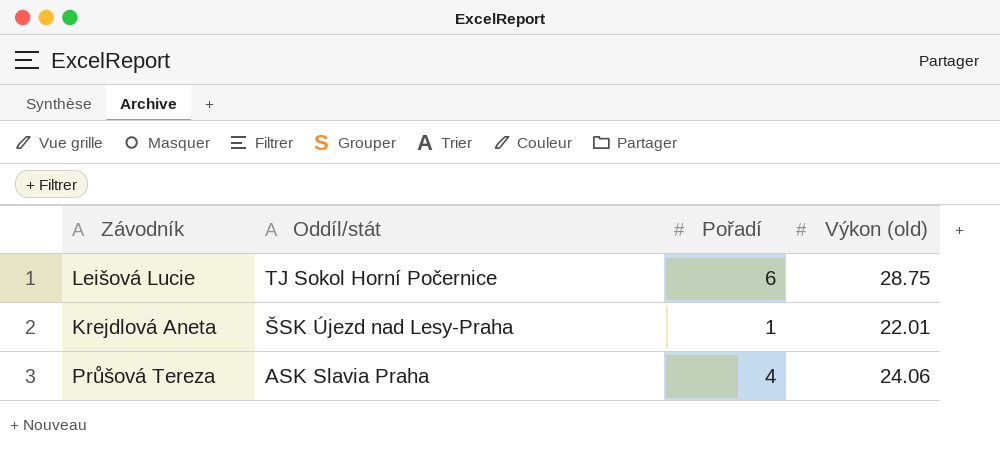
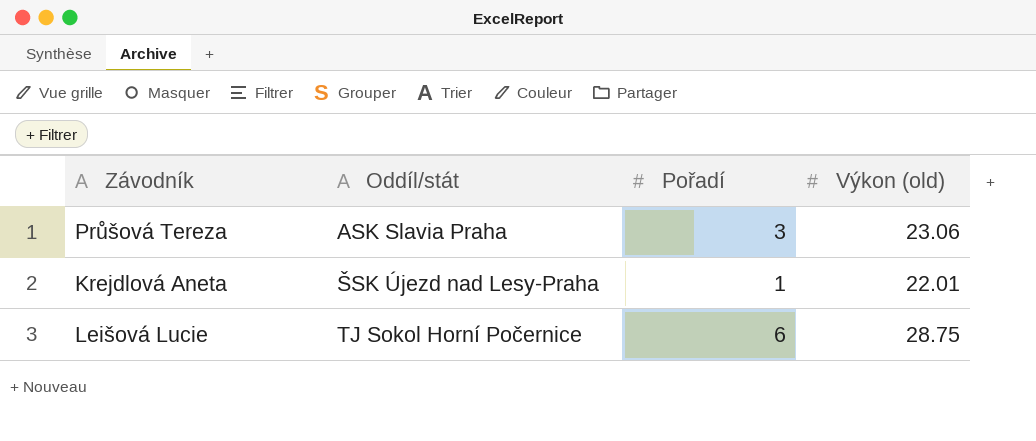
row order: Oddíl/stát descending -> Oddíl/stát ascending
Průšová Tereza | Pořadí: 4 -> 3
Průšová Tereza | Výkon (old): 24.06 -> 23.06

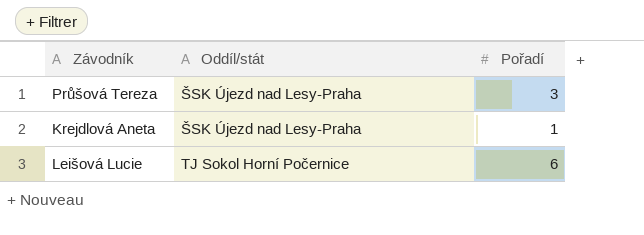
column Výkon (old) | position: 4 -> none
Průšová Tereza | Oddíl/stát: ASK Slavia Praha -> ŠSK Újezd nad Lesy-Praha

